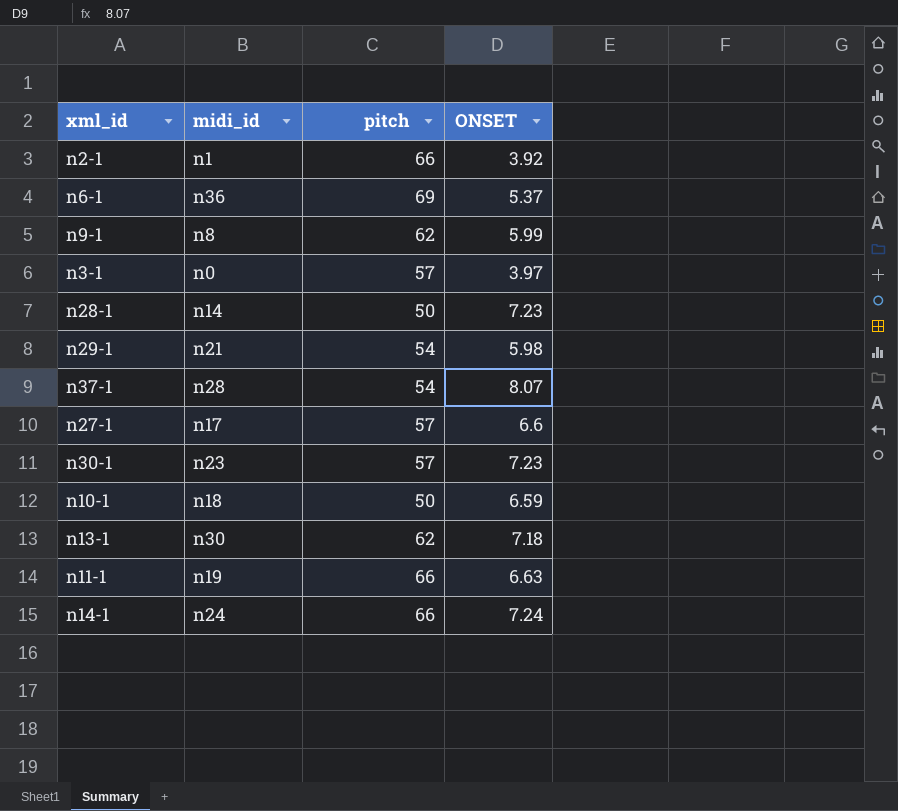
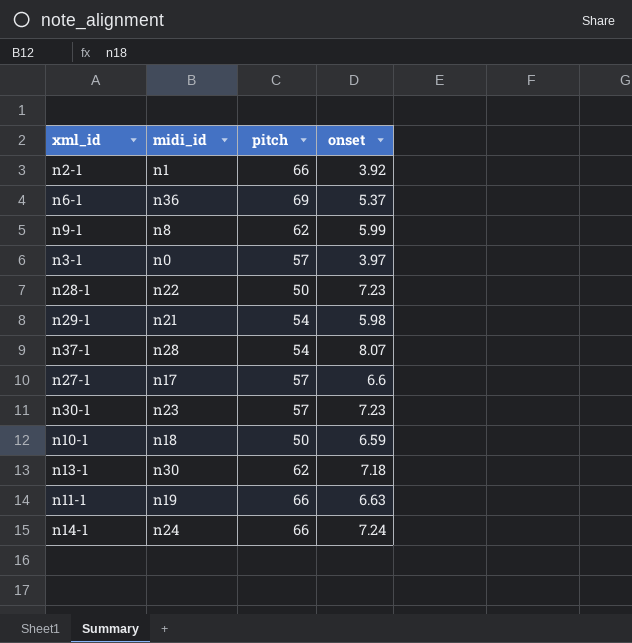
column name: ONSET -> onset
n28-1 | midi_id: n14 -> n22

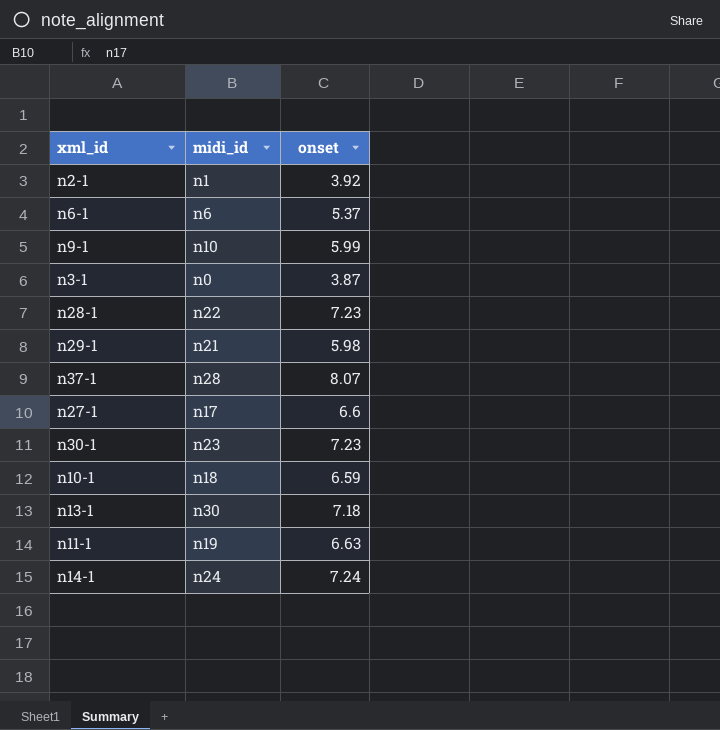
column pitch | position: 3 -> none
n6-1 | midi_id: n36 -> n6
n9-1 | midi_id: n8 -> n10
n3-1 | onset: 3.97 -> 3.87

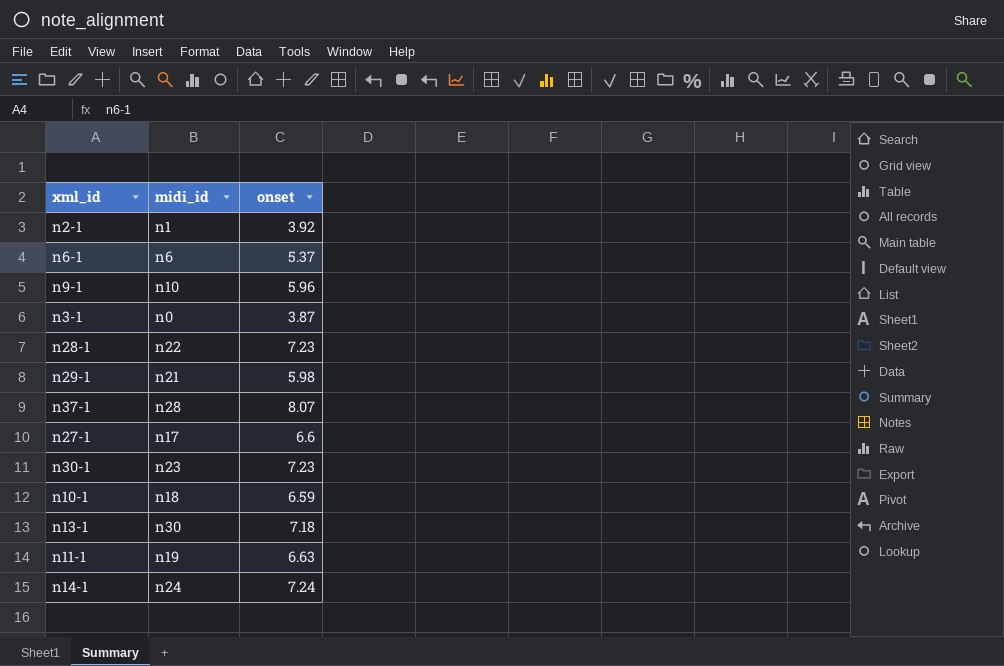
n9-1 | onset: 5.99 -> 5.96

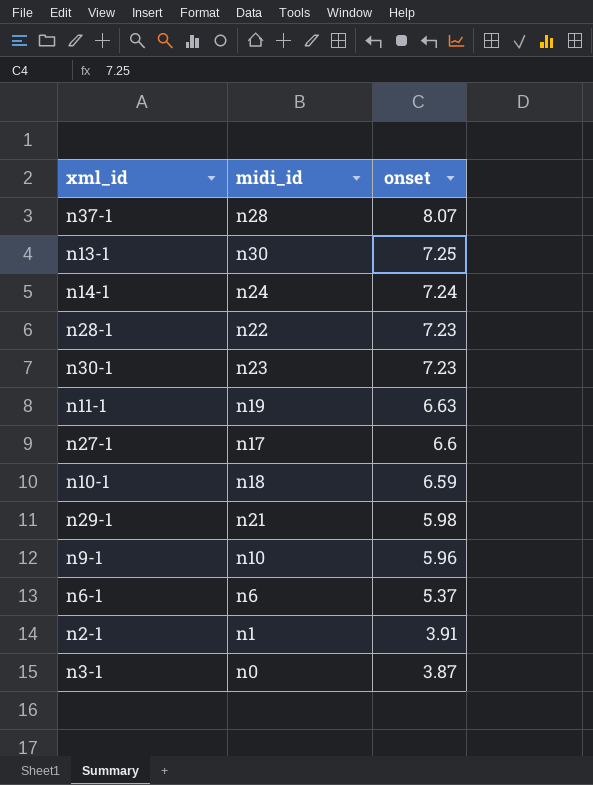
row order: none -> onset descending
n13-1 | onset: 7.18 -> 7.25
n2-1 | onset: 3.92 -> 3.91

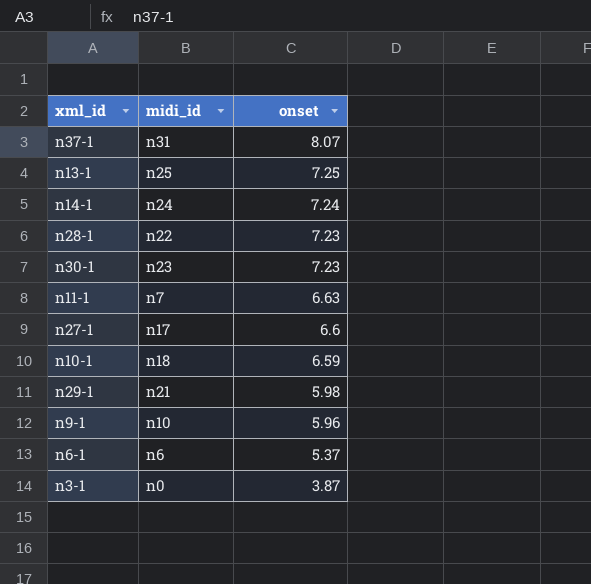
row n2-1: n1 | 3.91 -> none
n37-1 | midi_id: n28 -> n31
n13-1 | midi_id: n30 -> n25
n11-1 | midi_id: n19 -> n7

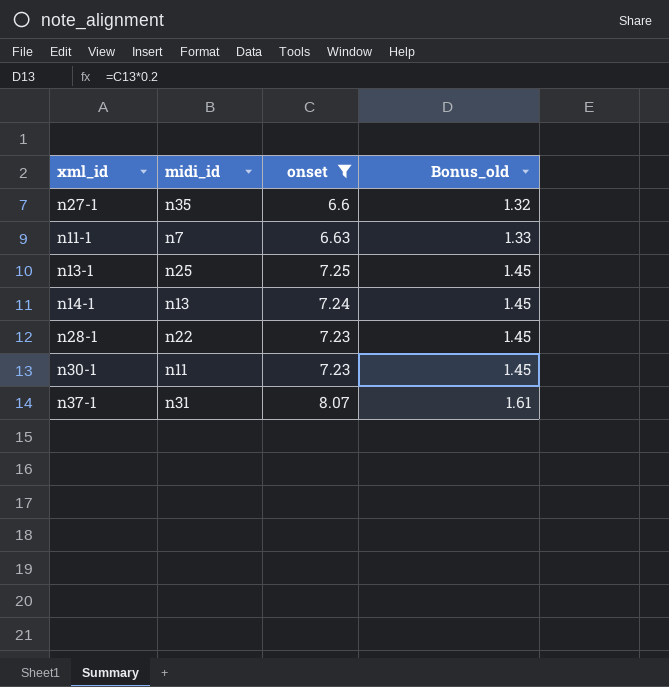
filter: none -> onset >= 6.6
row order: onset descending -> Bonus_old ascending
column Bonus_old | formula: none -> [onset] * 0.2
n27-1 | midi_id: n17 -> n35
n14-1 | midi_id: n24 -> n13
n30-1 | midi_id: n23 -> n11

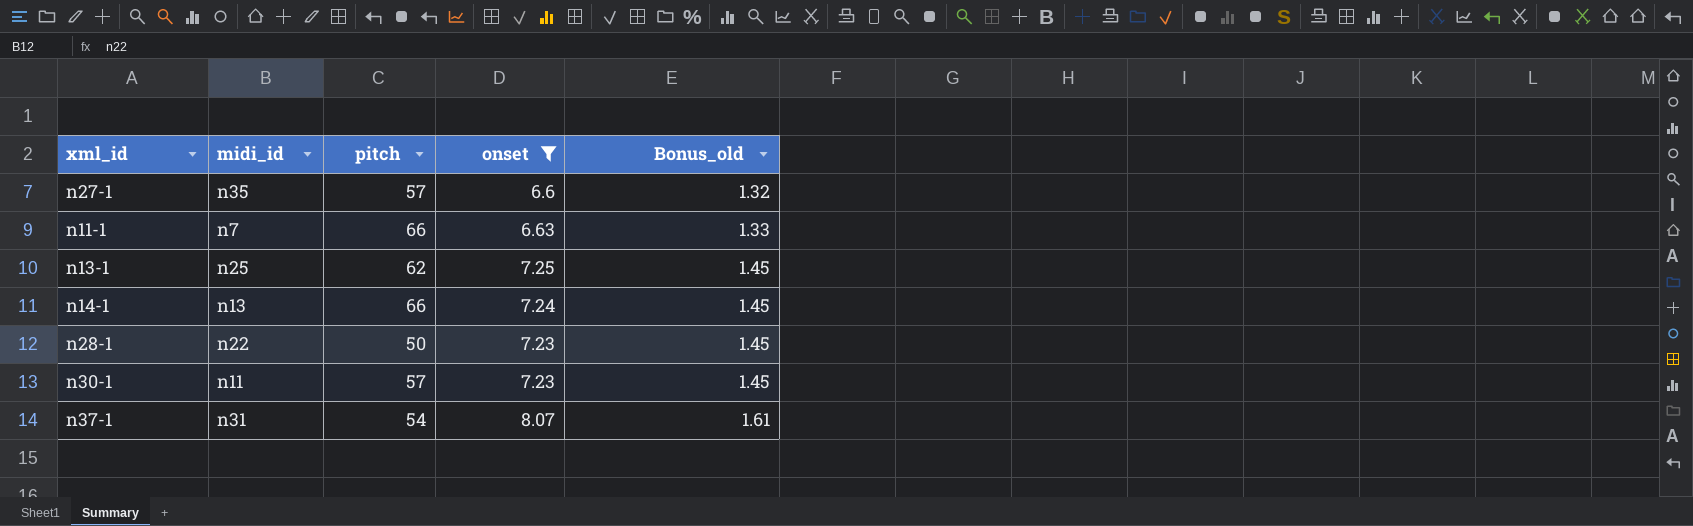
column pitch | position: none -> 3

